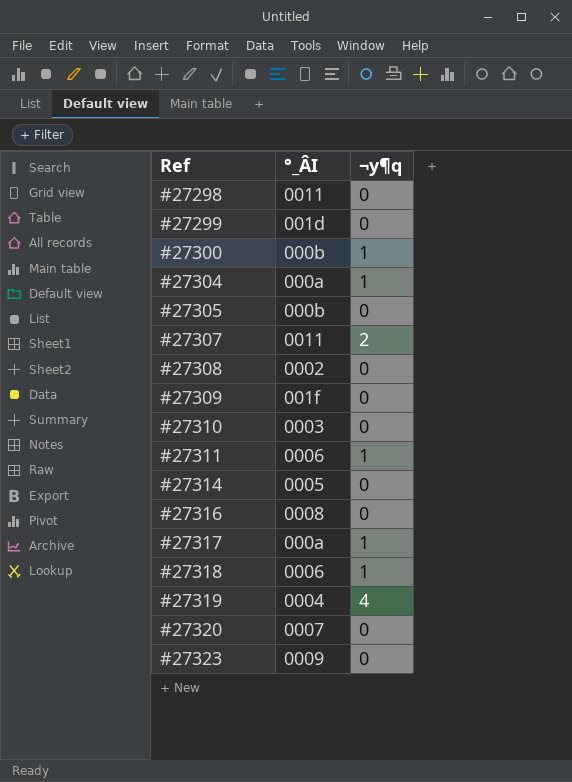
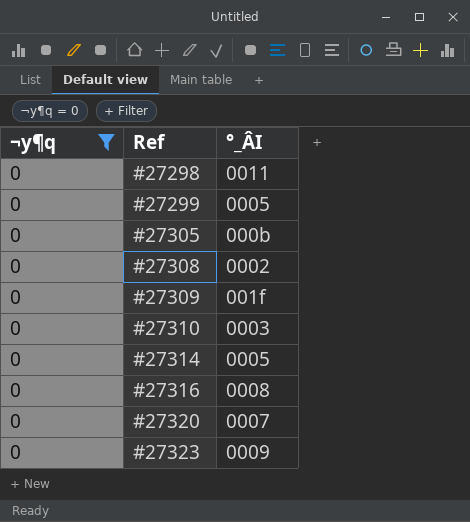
filter: none -> ¬y¶q = 0
column ¬y¶q | position: 3 -> 1
#27299 | °_ÂI: 001d -> 0005

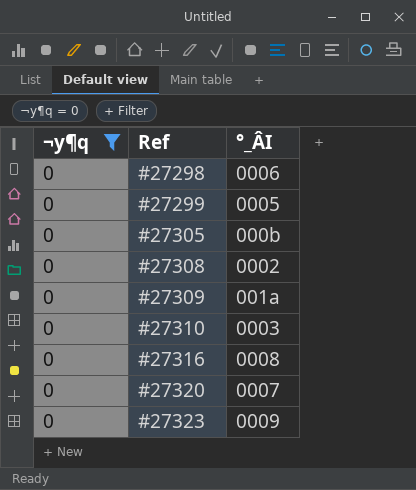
row #27314: 0 | 0005 -> none
#27298 | °_ÂI: 0011 -> 0006
#27309 | °_ÂI: 001f -> 001a

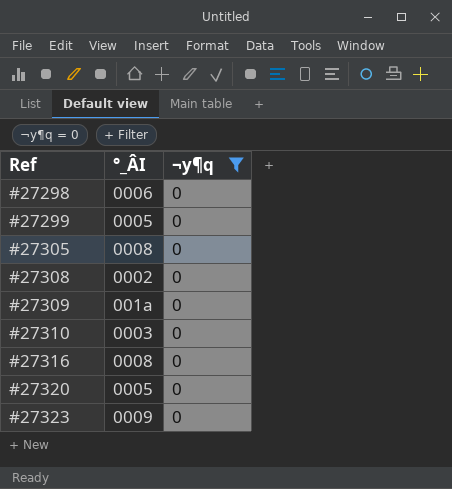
column ¬y¶q | position: 1 -> 3
#27305 | °_ÂI: 000b -> 0008
#27320 | °_ÂI: 0007 -> 0005

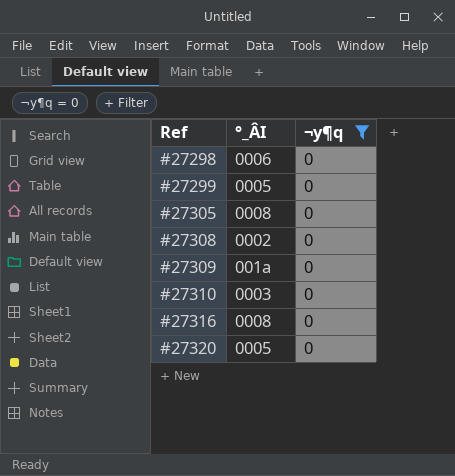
row #27323: 0009 | 0 -> none

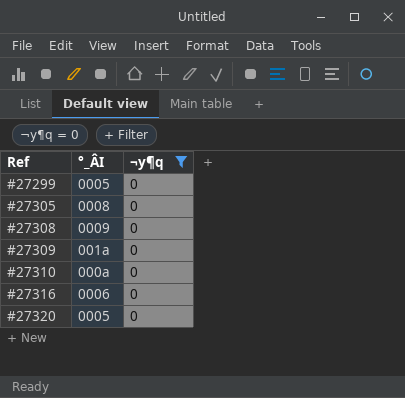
row #27298: 0006 | 0 -> none
#27308 | °_ÂI: 0002 -> 0009
#27310 | °_ÂI: 0003 -> 000a
#27316 | °_ÂI: 0008 -> 0006

